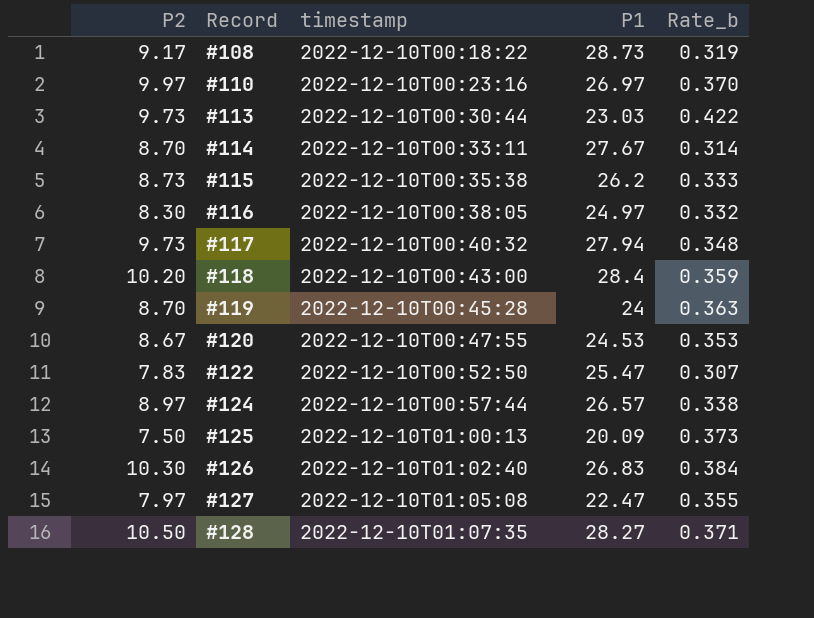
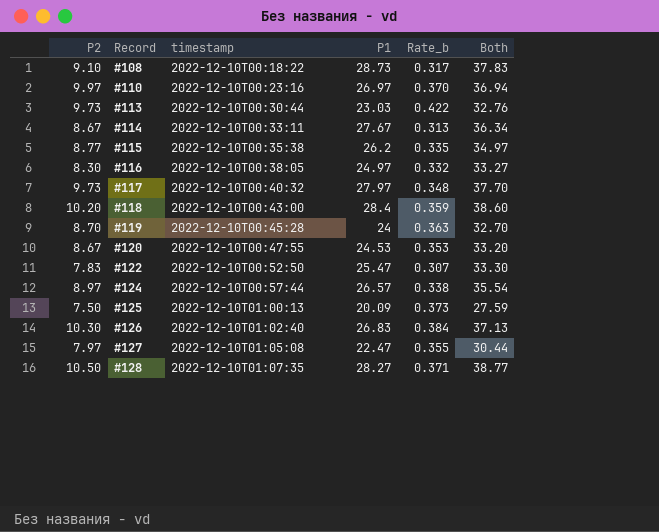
column Both | formula: none -> [P2] + [P1]
#108 | P2: 9.17 -> 9.10
#108 | Rate_b: 0.319 -> 0.317
#114 | P2: 8.70 -> 8.67
#114 | Rate_b: 0.314 -> 0.313
#115 | P2: 8.73 -> 8.77
#115 | Rate_b: 0.333 -> 0.335
#117 | P1: 27.94 -> 27.97

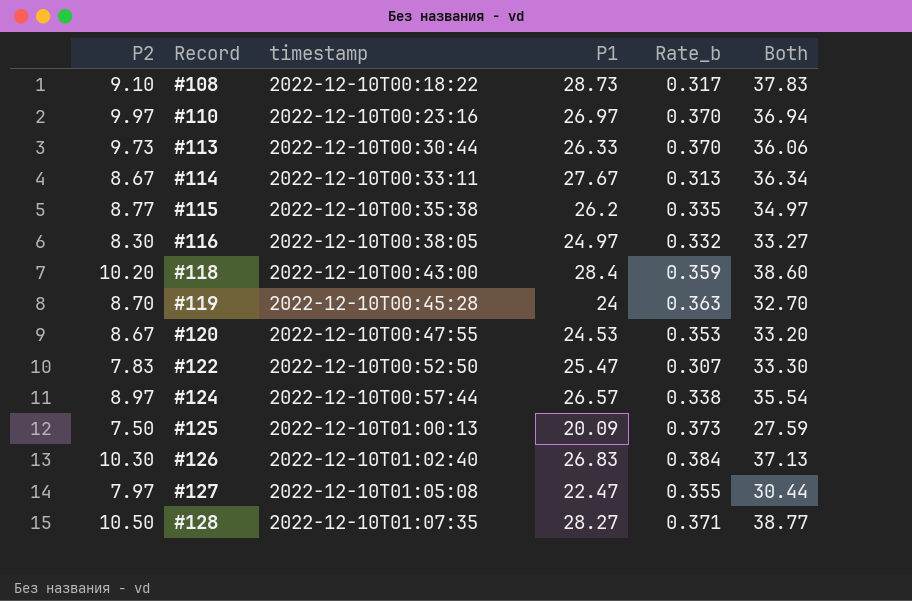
row #117: 9.73 | 2022-12-10T00:40:32 | 27.97 | 0.348 | 37.70 -> none
#113 | P1: 23.03 -> 26.33
#113 | Rate_b: 0.422 -> 0.370
#113 | Both: 32.76 -> 36.06

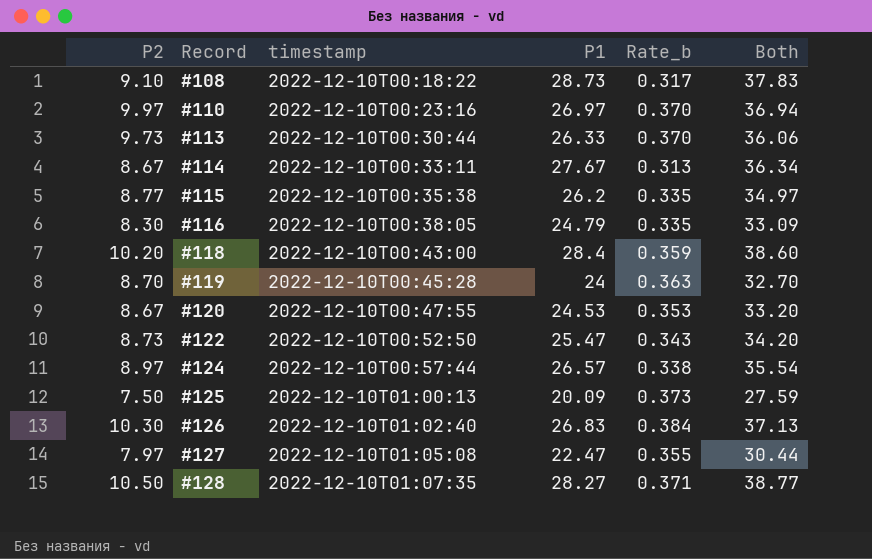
#116 | P1: 24.97 -> 24.79
#116 | Rate_b: 0.332 -> 0.335
#116 | Both: 33.27 -> 33.09
#122 | P2: 7.83 -> 8.73
#122 | Rate_b: 0.307 -> 0.343
#122 | Both: 33.30 -> 34.20

